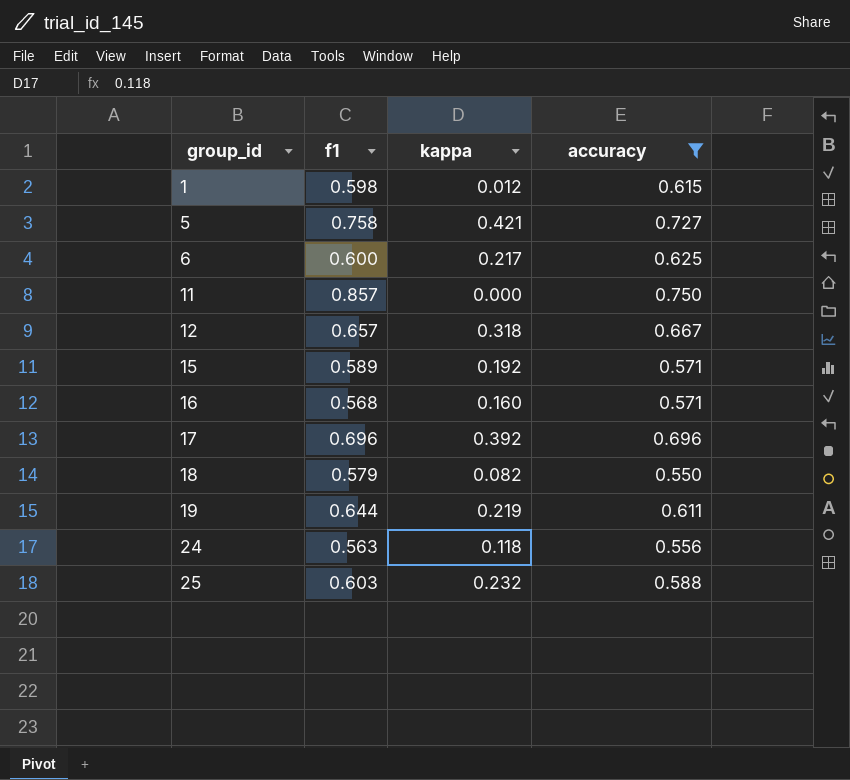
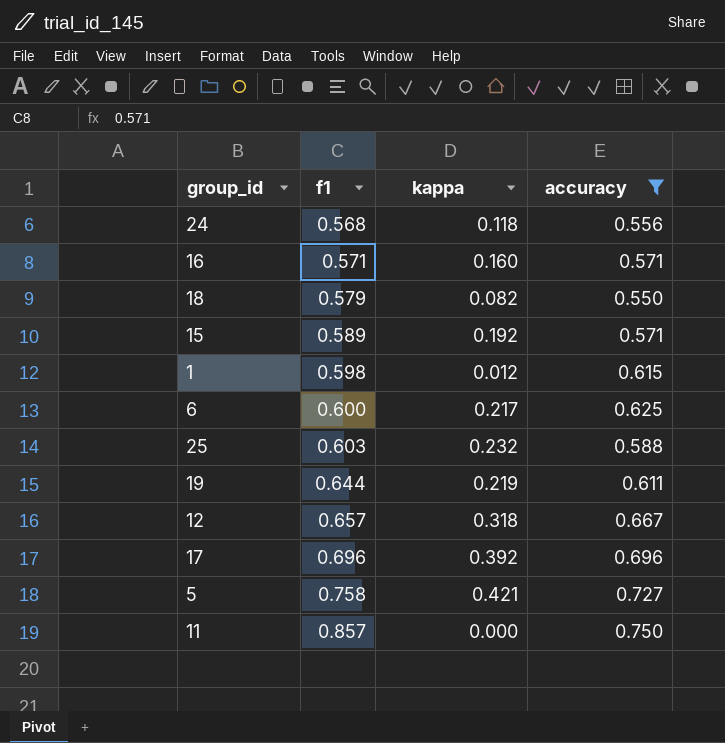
row order: group_id ascending -> f1 ascending
24 | f1: 0.563 -> 0.568
16 | f1: 0.568 -> 0.571

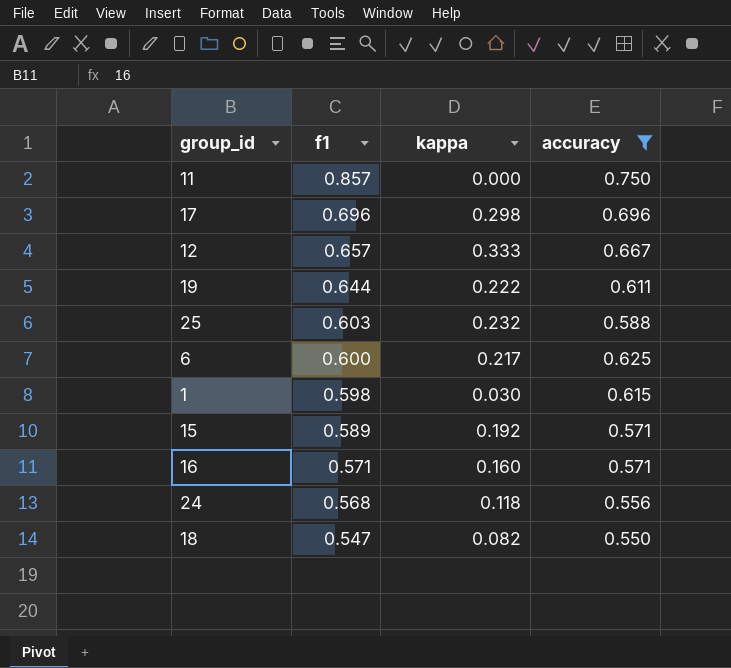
row order: f1 ascending -> f1 descending
row 5: 0.758 | 0.421 | 0.727 -> none
17 | kappa: 0.392 -> 0.298
12 | kappa: 0.318 -> 0.333
19 | kappa: 0.219 -> 0.222
1 | kappa: 0.012 -> 0.030
18 | f1: 0.579 -> 0.547

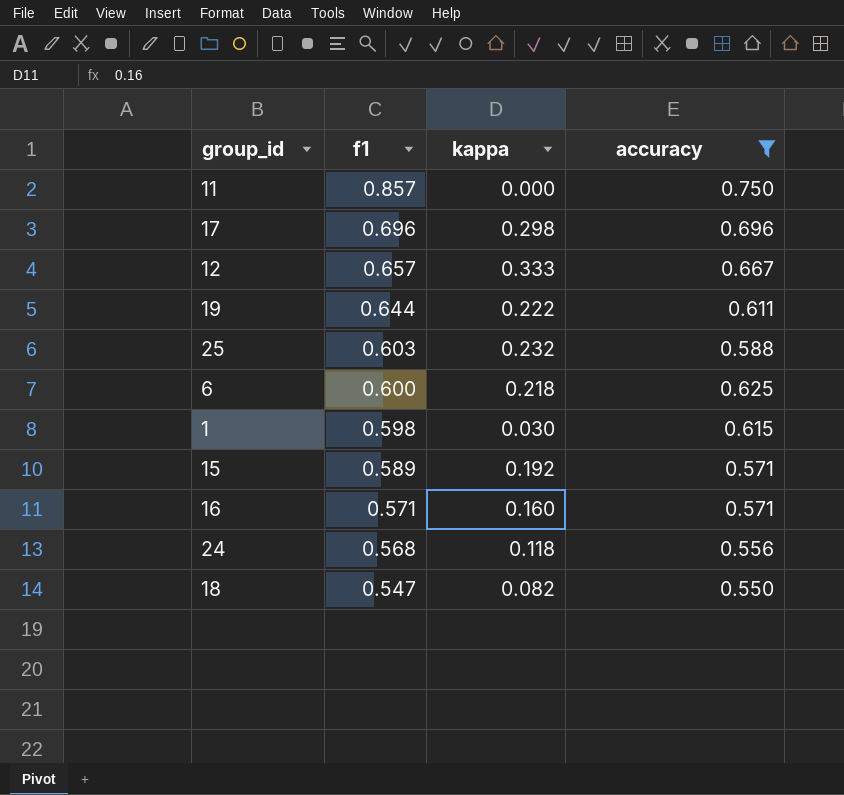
6 | kappa: 0.217 -> 0.218

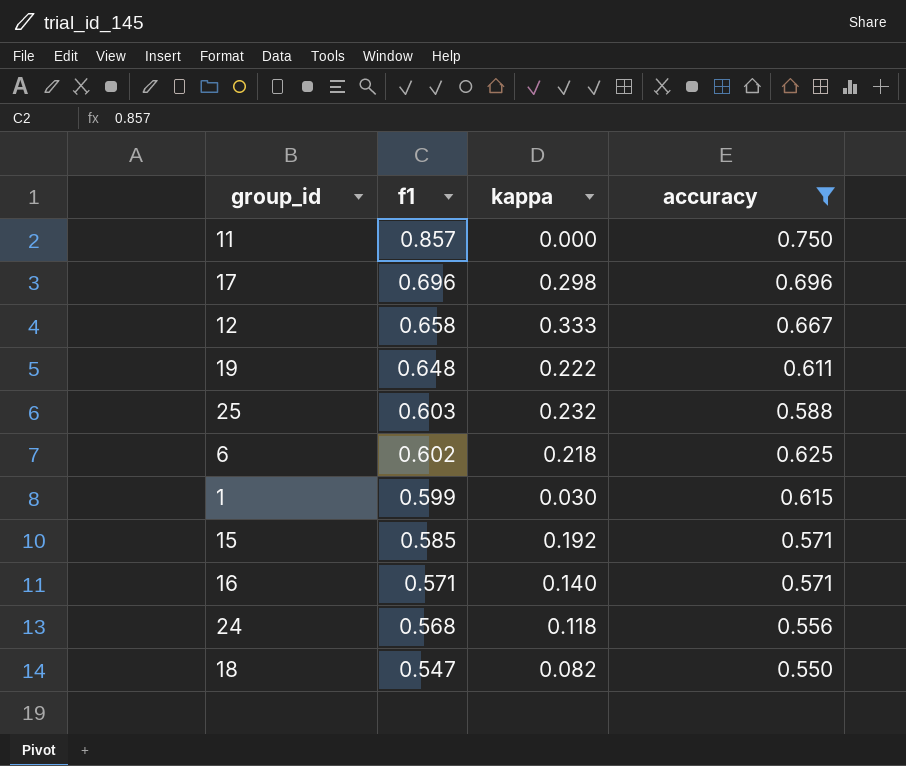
12 | f1: 0.657 -> 0.658
19 | f1: 0.644 -> 0.648
6 | f1: 0.600 -> 0.602
1 | f1: 0.598 -> 0.599
15 | f1: 0.589 -> 0.585
16 | kappa: 0.160 -> 0.140

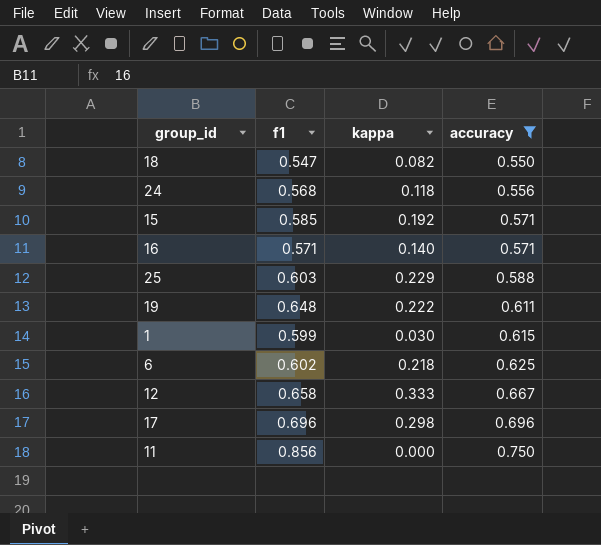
row order: f1 descending -> accuracy ascending
25 | kappa: 0.232 -> 0.229
11 | f1: 0.857 -> 0.856

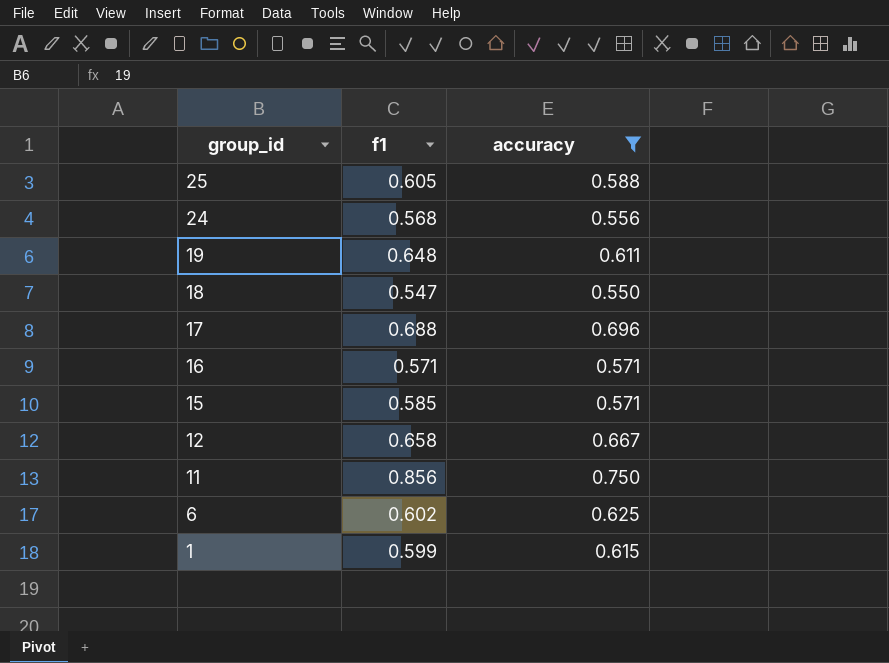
row order: accuracy ascending -> group_id descending
column kappa | position: 3 -> none
25 | f1: 0.603 -> 0.605
17 | f1: 0.696 -> 0.688

